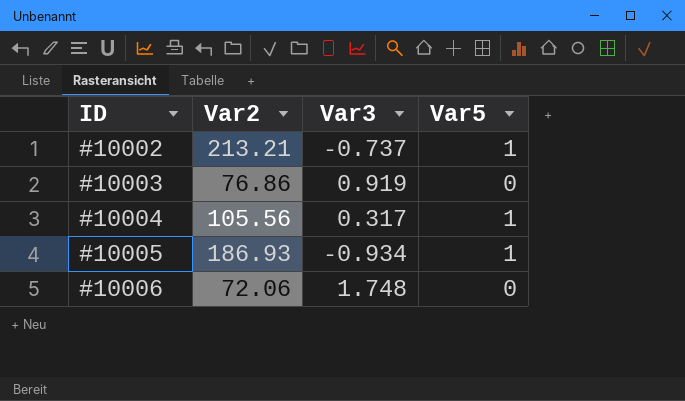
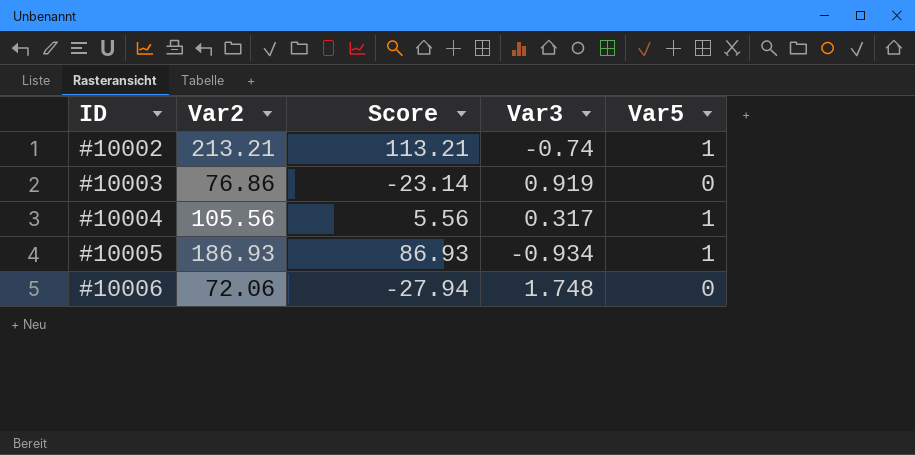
column Score | formula: none -> [Var2] - 100
#10002 | Var3: -0.737 -> -0.74

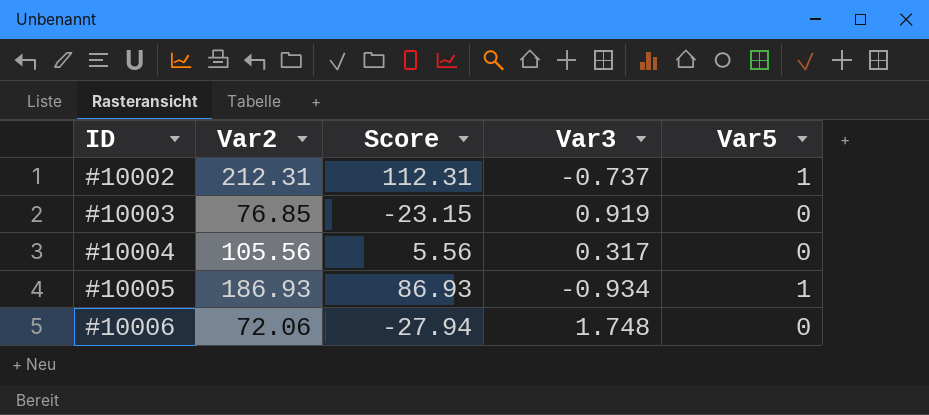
#10002 | Var2: 213.21 -> 212.31
#10002 | Score: 113.21 -> 112.31
#10002 | Var3: -0.74 -> -0.737
#10003 | Var2: 76.86 -> 76.85
#10003 | Score: -23.14 -> -23.15
#10004 | Var5: 1 -> 0

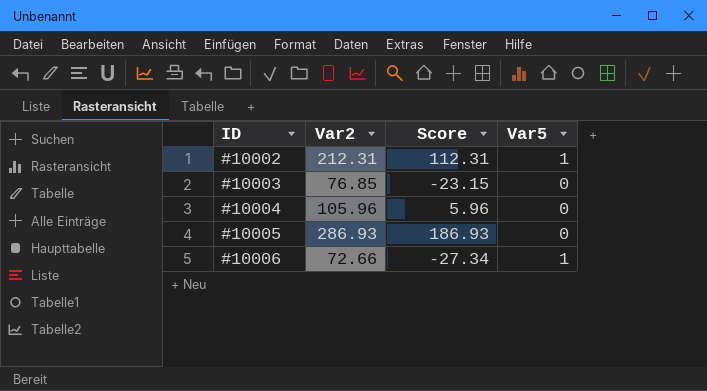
column Var3 | position: 4 -> none
#10004 | Var2: 105.56 -> 105.96
#10004 | Score: 5.56 -> 5.96
#10005 | Var2: 186.93 -> 286.93
#10005 | Score: 86.93 -> 186.93
#10005 | Var5: 1 -> 0
#10006 | Var2: 72.06 -> 72.66
#10006 | Score: -27.94 -> -27.34
#10006 | Var5: 0 -> 1

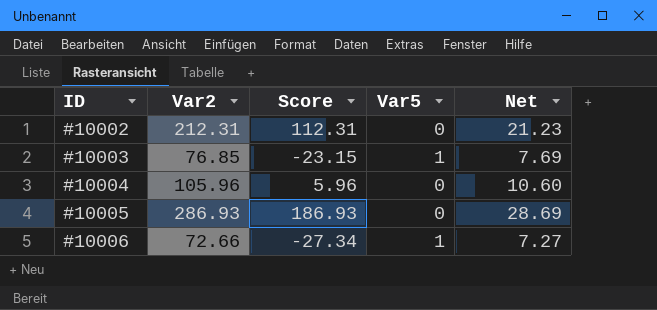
column Net | formula: none -> [Var2] * 0.1
#10002 | Var5: 1 -> 0
#10003 | Var5: 0 -> 1

